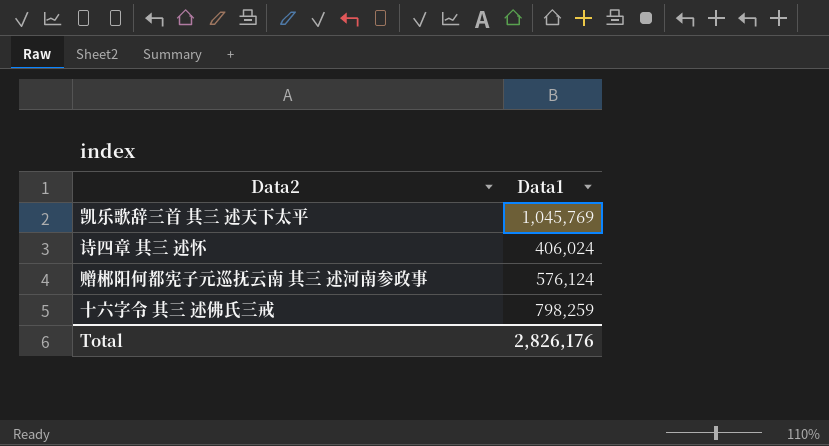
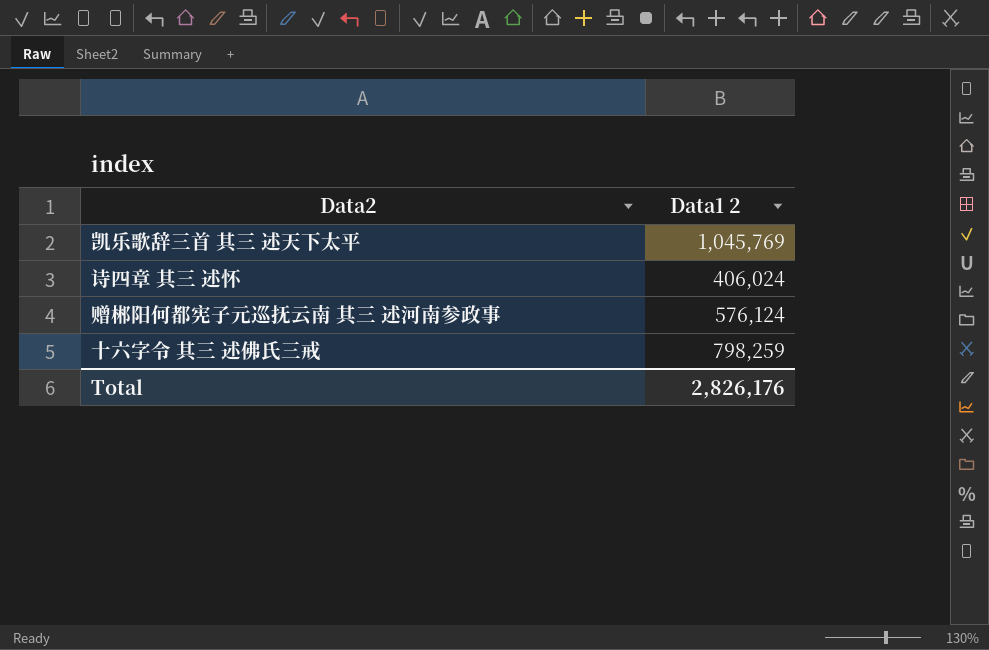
column name: Data1 -> Data1 2

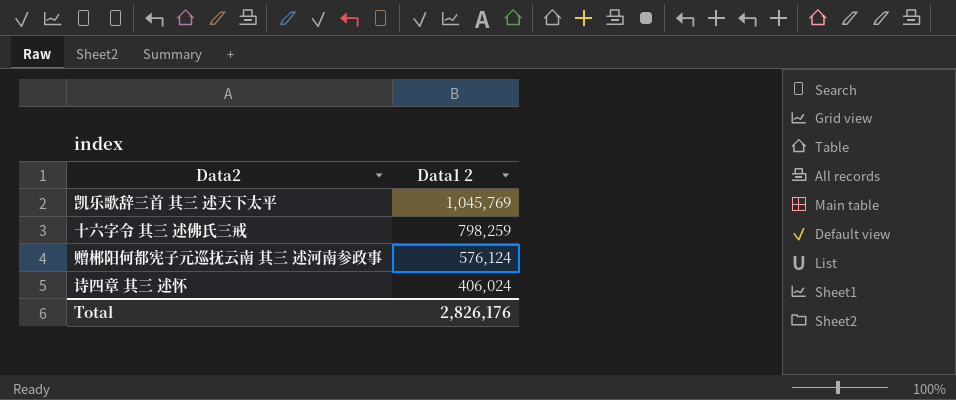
row order: none -> Data1 2 descending

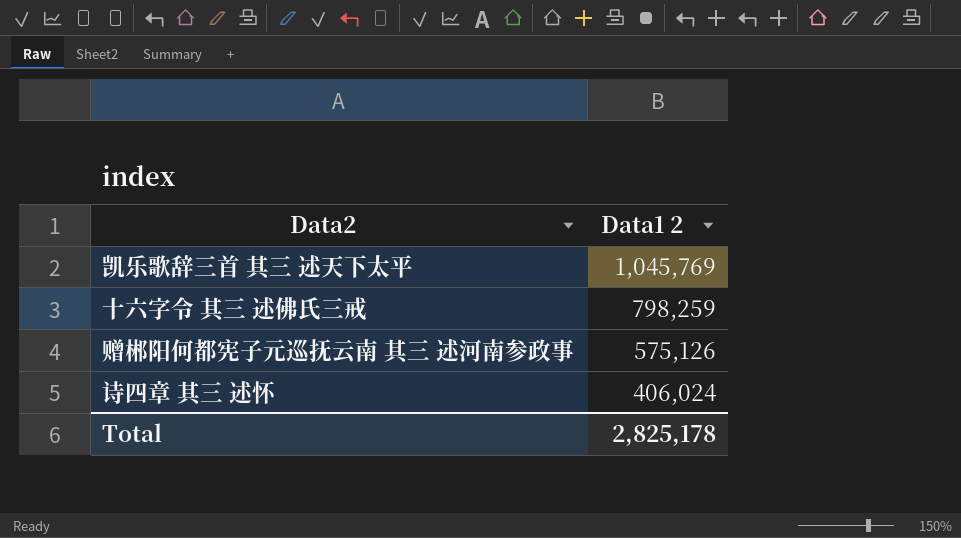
赠郴阳何都宪子元巡抚云南 其三 述河南参政事 | Data1 2: 576,124 -> 575,126
Total | Data1 2: 2,826,176 -> 2,825,178

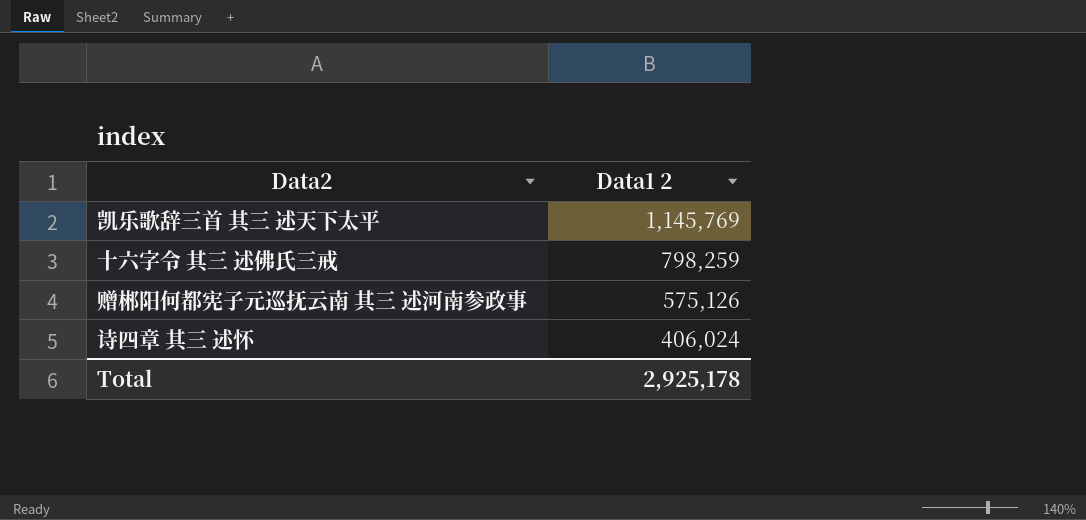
凯乐歌辞三首 其三 述天下太平 | Data1 2: 1,045,769 -> 1,145,769
Total | Data1 2: 2,825,178 -> 2,925,178

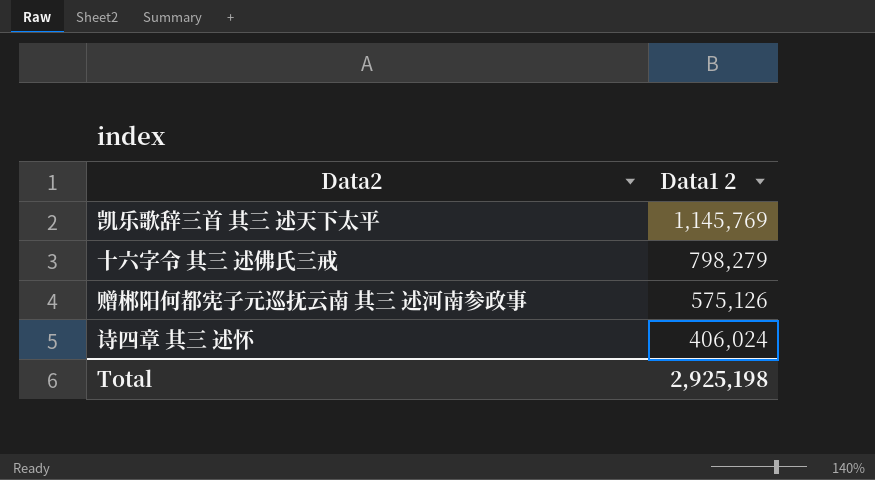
十六字令 其三 述佛氏三戒 | Data1 2: 798,259 -> 798,279
Total | Data1 2: 2,925,178 -> 2,925,198

